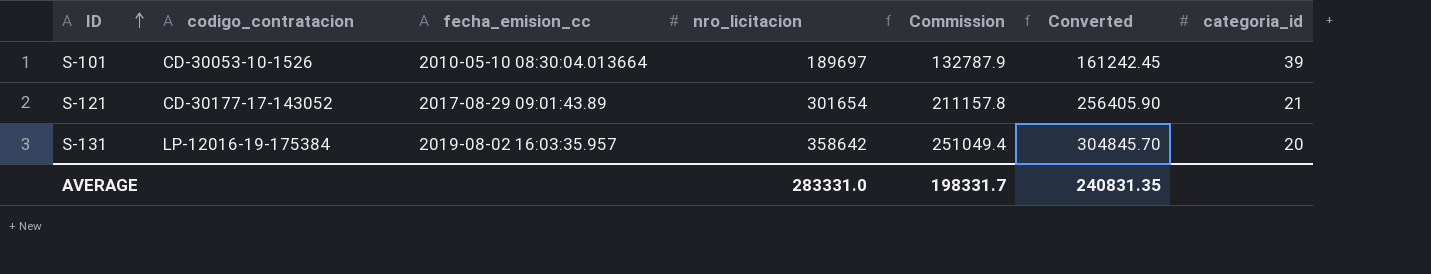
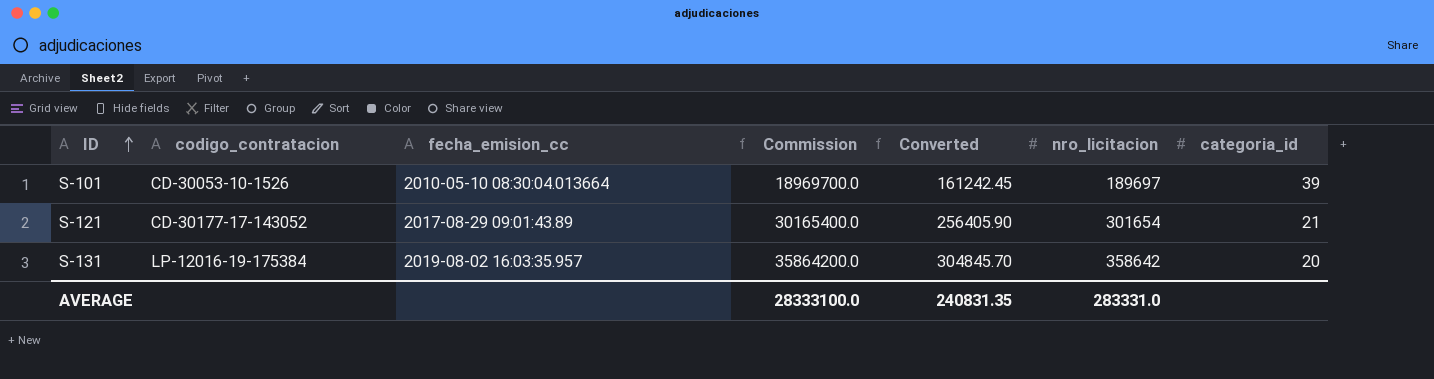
column Commission | formula: [nro_licitacion] * 0.7 -> [nro_licitacion] * 100
column nro_licitacion | position: 4 -> 6
AVERAGE | Commission: 198331.7 -> 28333100.0

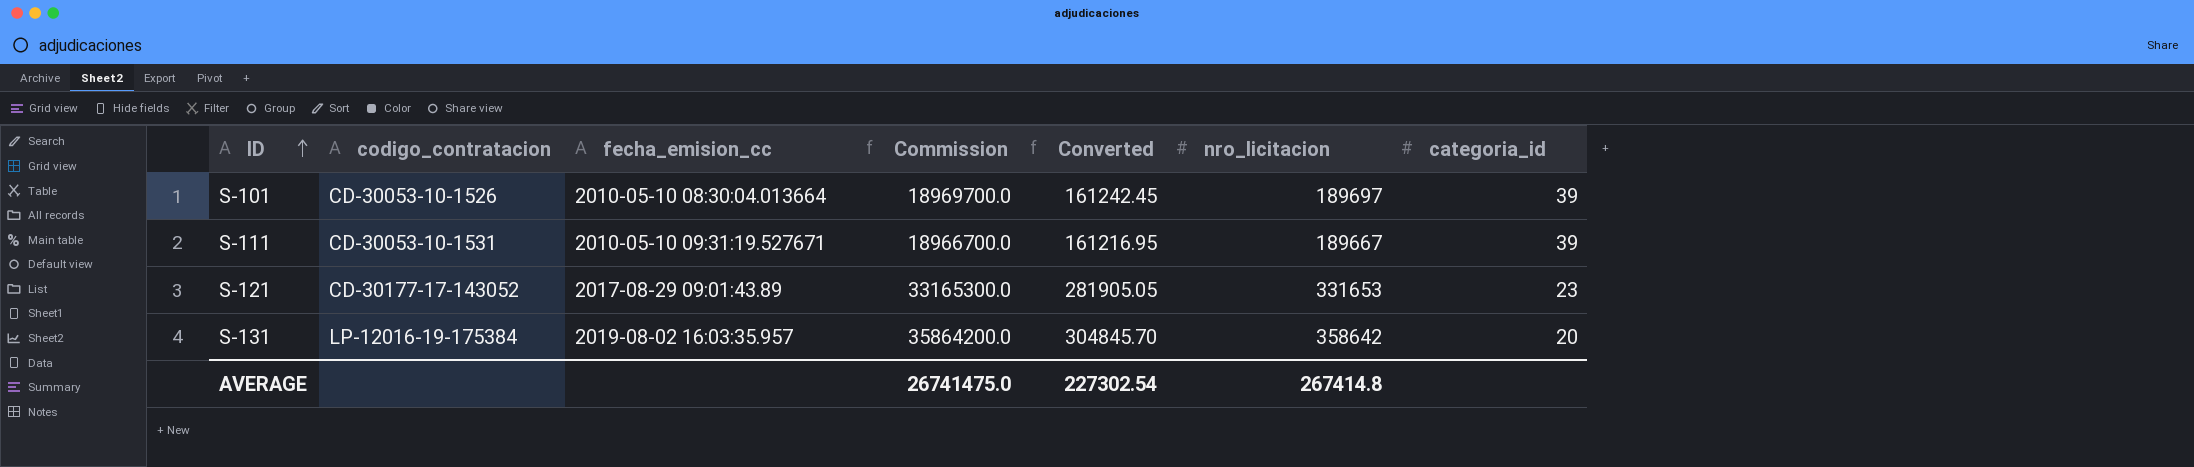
row S-111: none -> CD-30053-10-1531 | 2010-05-10 09:31:19.527671 | 18966700.0 | 161216.95 | 189667 | 39
S-121 | Commission: 30165400.0 -> 33165300.0
S-121 | Converted: 256405.90 -> 281905.05
S-121 | nro_licitacion: 301654 -> 331653
S-121 | categoria_id: 21 -> 23
AVERAGE | Commission: 28333100.0 -> 26741475.0
AVERAGE | Converted: 240831.35 -> 227302.54
AVERAGE | nro_licitacion: 283331.0 -> 267414.8

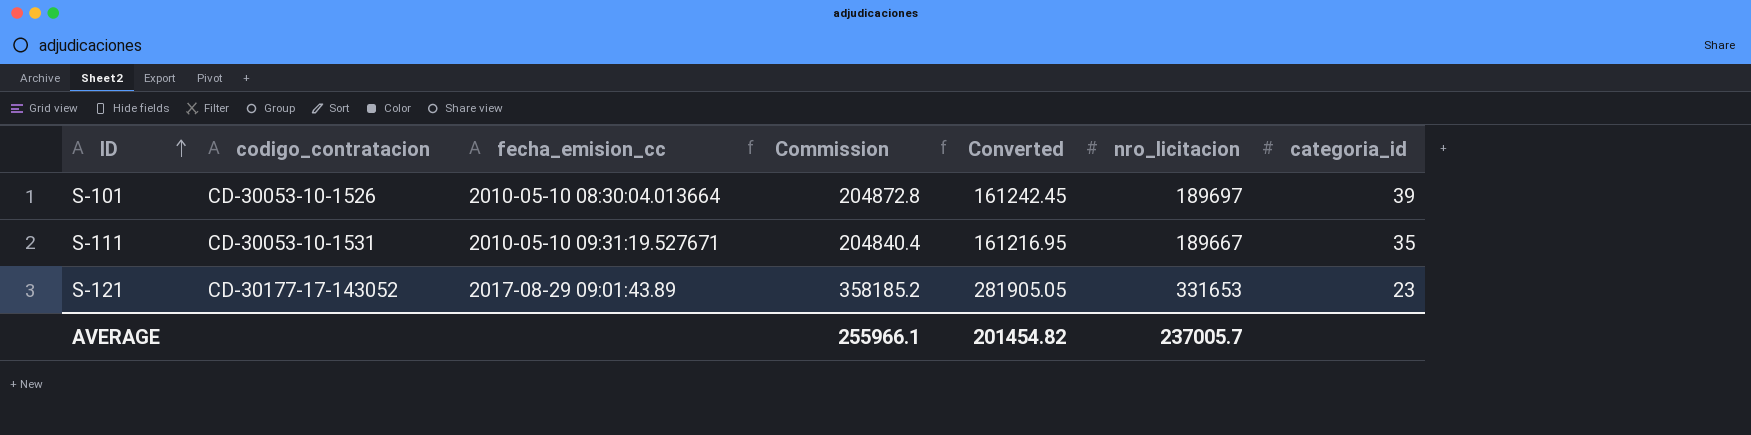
column Commission | formula: [nro_licitacion] * 100 -> [nro_licitacion] * 1.08
row S-131: LP-12016-19-175384 | 2019-08-02 16:03:35.957 | 35864200.0 | 304845.70 | 358642 | 20 -> none
S-111 | categoria_id: 39 -> 35
AVERAGE | Commission: 26741475.0 -> 255966.1
AVERAGE | Converted: 227302.54 -> 201454.82
AVERAGE | nro_licitacion: 267414.8 -> 237005.7

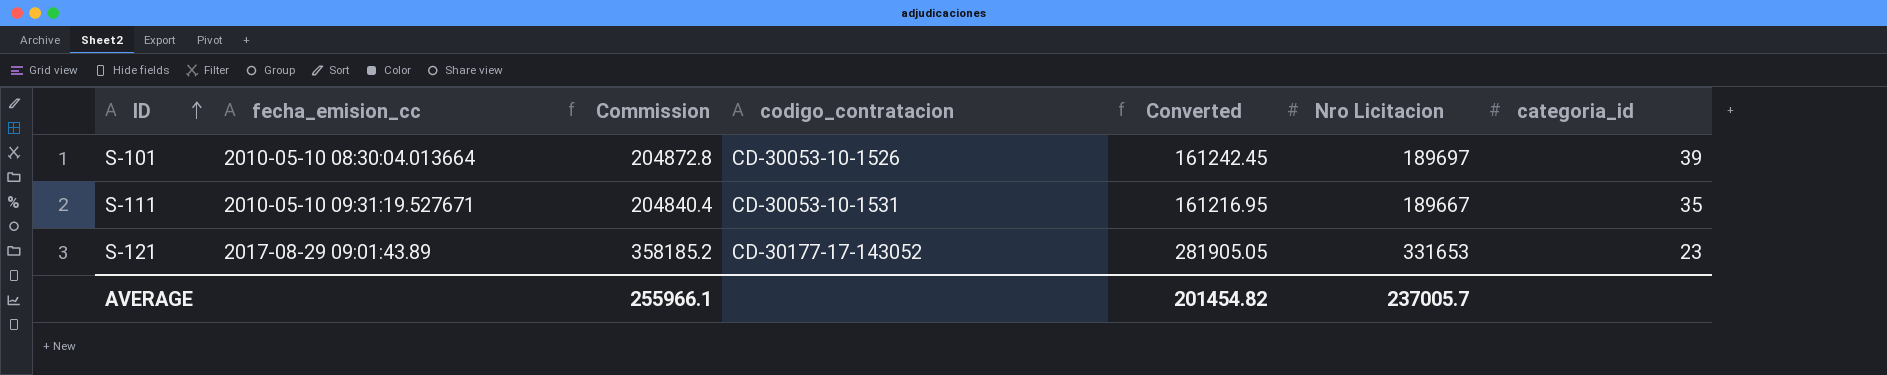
column codigo_contratacion | position: 2 -> 4
column name: nro_licitacion -> Nro Licitacion

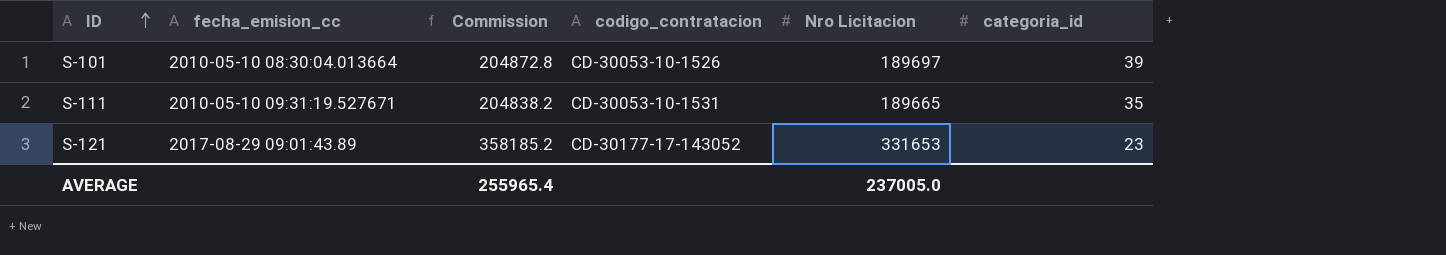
column Converted | formula: [Nro Licitacion] * 0.85 -> none
S-111 | Commission: 204840.4 -> 204838.2
S-111 | Nro Licitacion: 189667 -> 189665
AVERAGE | Commission: 255966.1 -> 255965.4
AVERAGE | Nro Licitacion: 237005.7 -> 237005.0

